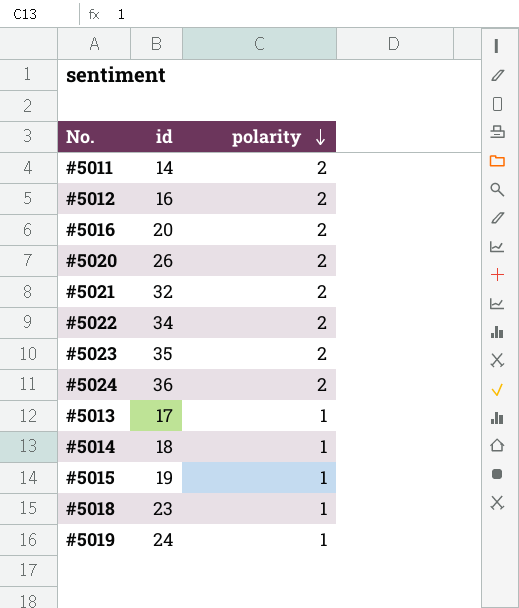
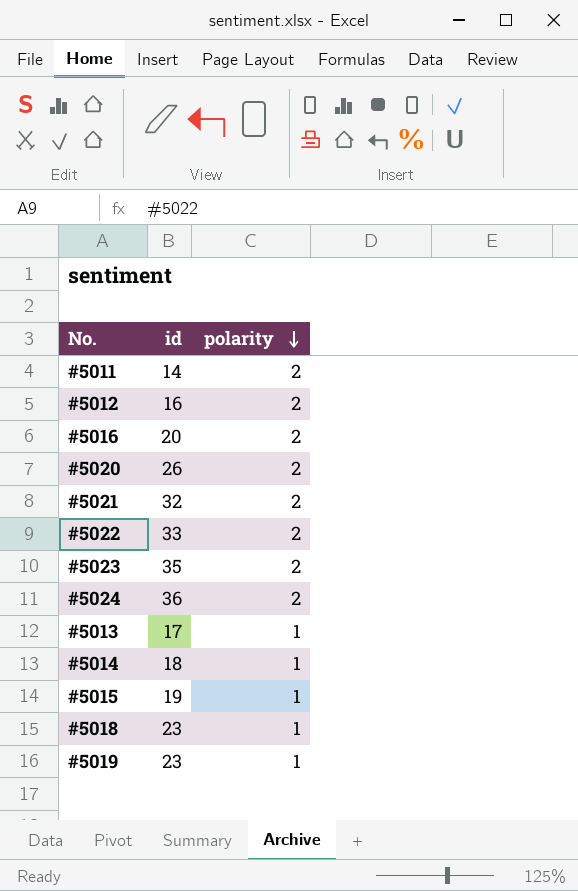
#5022 | id: 34 -> 33
#5019 | id: 24 -> 23

